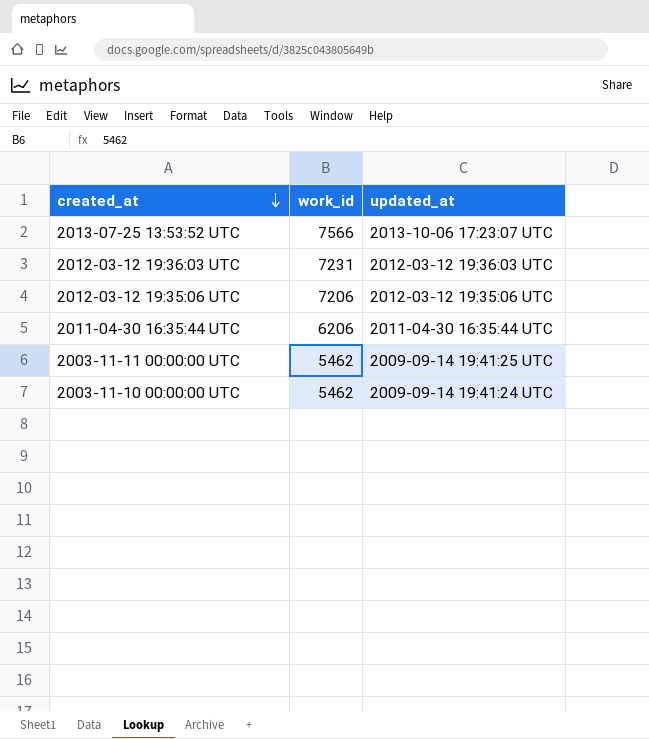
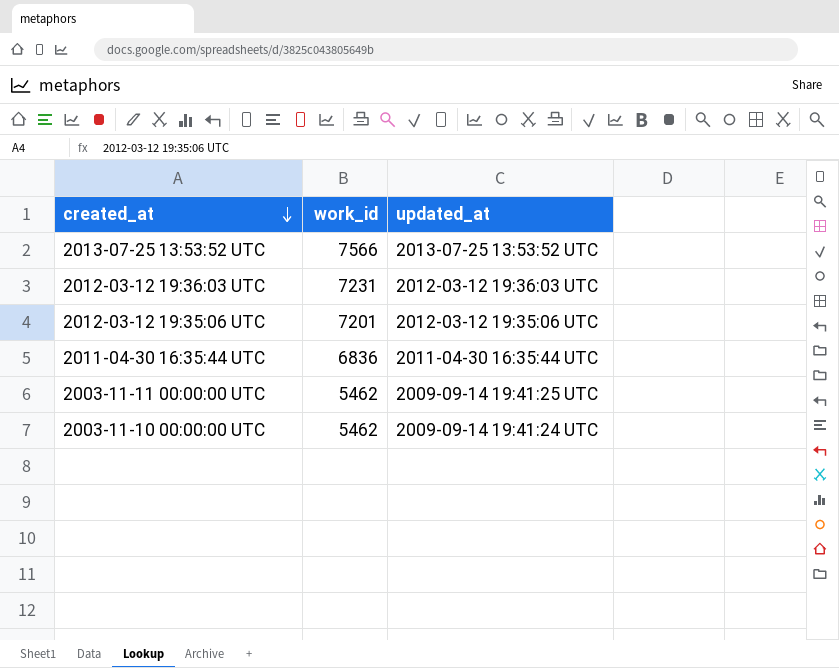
2013-07-25 13:53:52 UTC | updated_at: 2013-10-06 17:23:07 UTC -> 2013-07-25 13:53:52 UTC
2012-03-12 19:35:06 UTC | work_id: 7206 -> 7201
2011-04-30 16:35:44 UTC | work_id: 6206 -> 6836

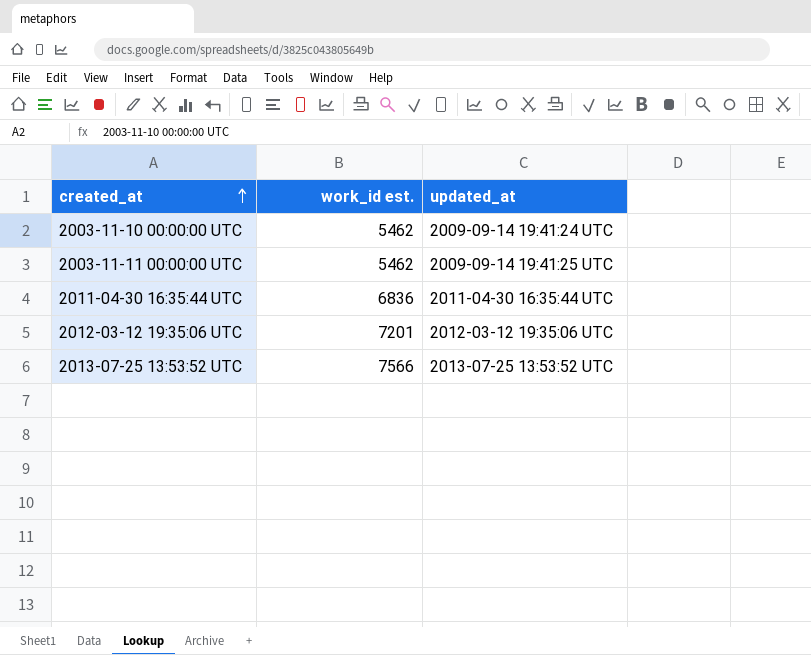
row order: created_at descending -> created_at ascending
column name: work_id -> work_id est.
row 2012-03-12 19:36:03 UTC: 7231 | 2012-03-12 19:36:03 UTC -> none

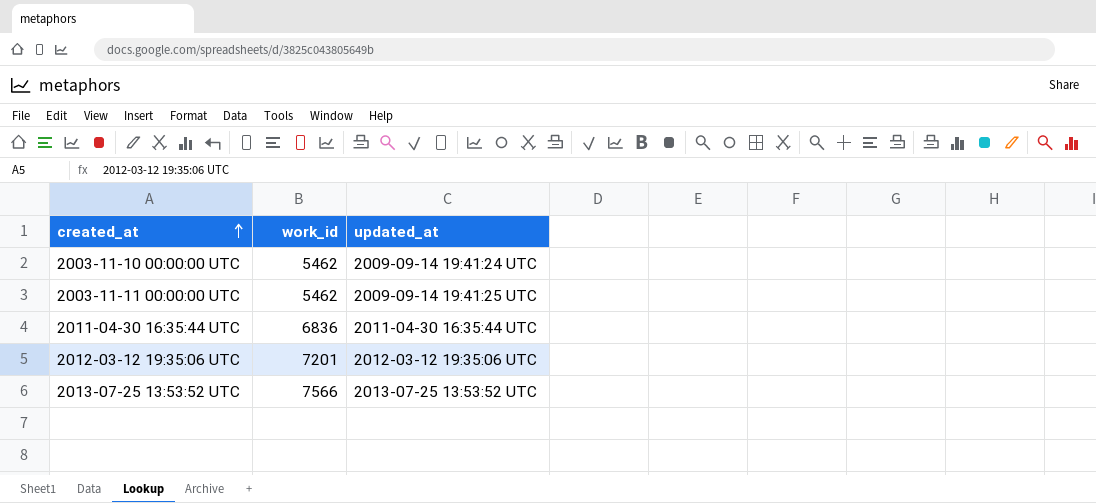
column name: work_id est. -> work_id

